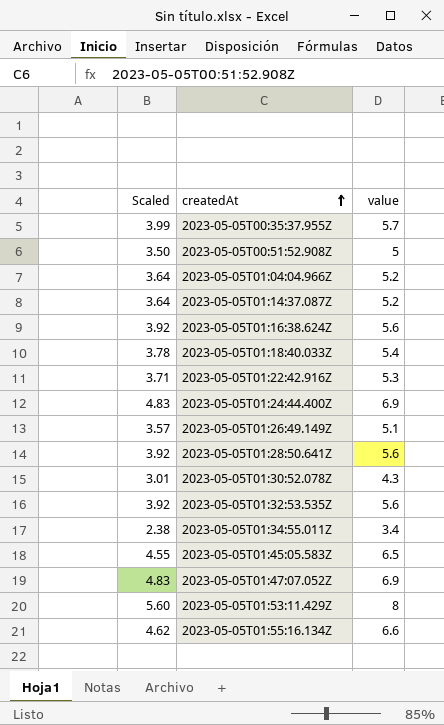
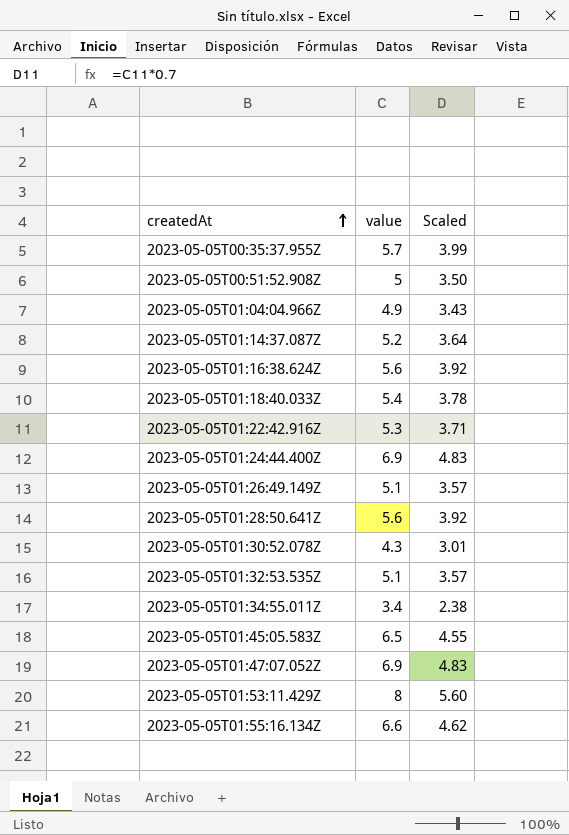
column Scaled | position: 1 -> 3
2023-05-05T01:04:04.966Z | value: 5.2 -> 4.9
2023-05-05T01:04:04.966Z | Scaled: 3.64 -> 3.43
2023-05-05T01:32:53.535Z | value: 5.6 -> 5.1
2023-05-05T01:32:53.535Z | Scaled: 3.92 -> 3.57

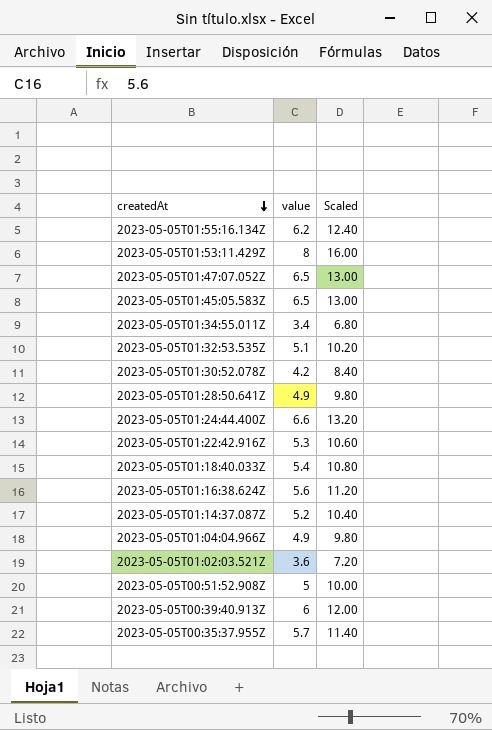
row order: createdAt ascending -> createdAt descending
column Scaled | formula: [value] * 0.7 -> [value] * 2
row 2023-05-05T01:26:49.149Z: 5.1 | 3.57 -> none
2023-05-05T01:55:16.134Z | value: 6.6 -> 6.2
2023-05-05T01:47:07.052Z | value: 6.9 -> 6.5
2023-05-05T01:30:52.078Z | value: 4.3 -> 4.2
2023-05-05T01:28:50.641Z | value: 5.6 -> 4.9
2023-05-05T01:24:44.400Z | value: 6.9 -> 6.6
row 2023-05-05T01:02:03.521Z: none -> 3.6 | 7.20
row 2023-05-05T00:39:40.913Z: none -> 6 | 12.00

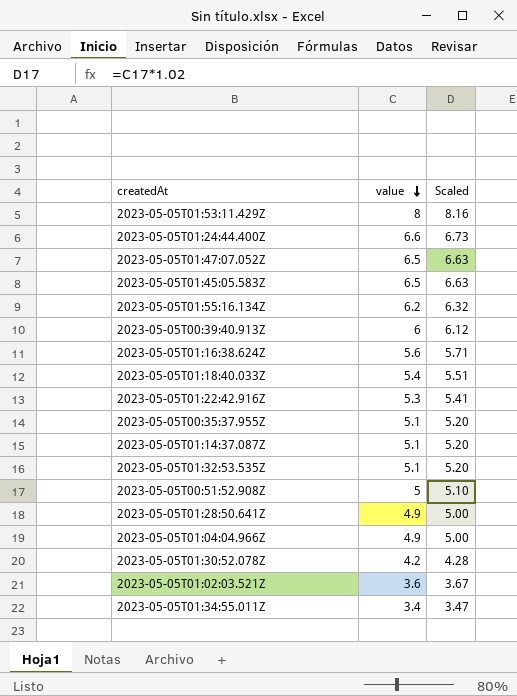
row order: createdAt descending -> value descending
column Scaled | formula: [value] * 2 -> [value] * 1.02
2023-05-05T00:35:37.955Z | value: 5.7 -> 5.1
2023-05-05T01:14:37.087Z | value: 5.2 -> 5.1

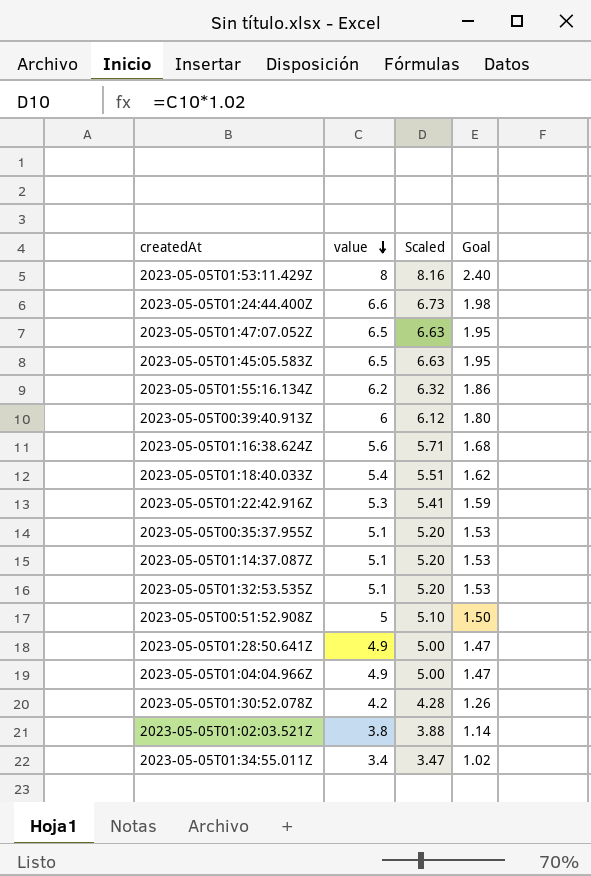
column Goal | formula: none -> [value] * 0.3
2023-05-05T01:02:03.521Z | value: 3.6 -> 3.8
2023-05-05T01:02:03.521Z | Scaled: 3.67 -> 3.88

